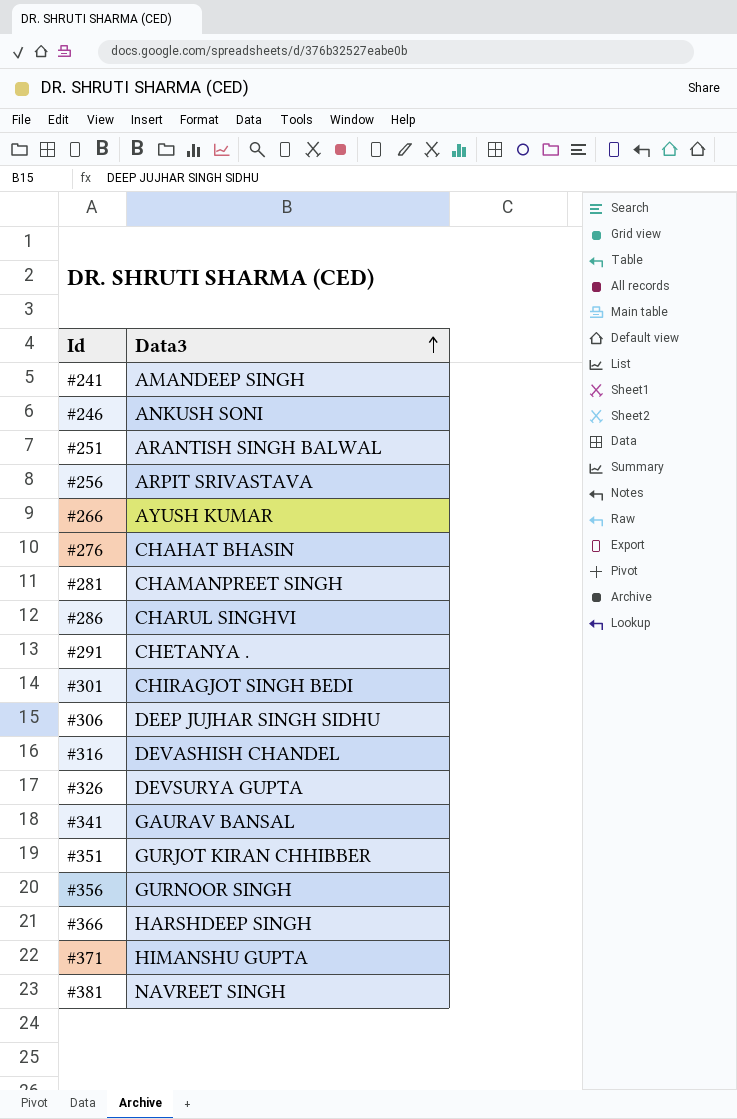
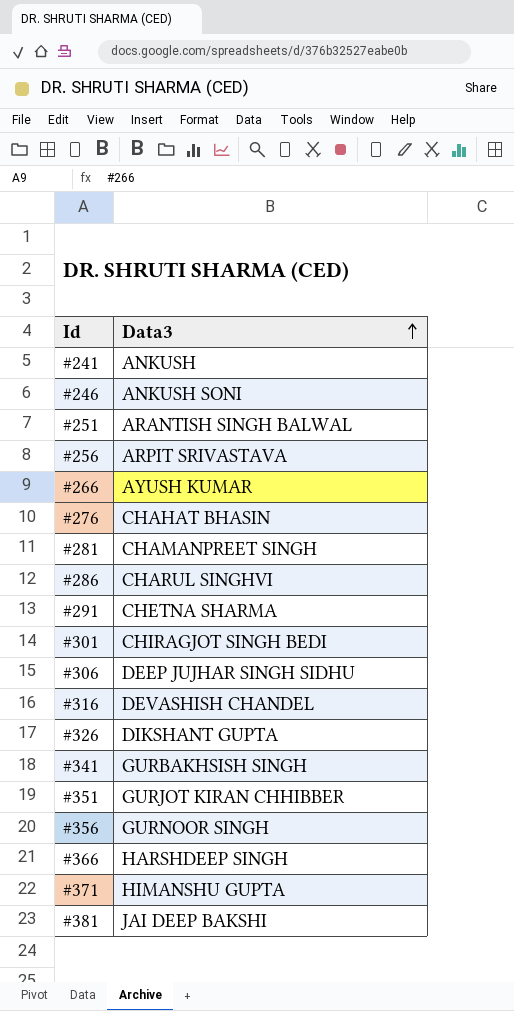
#241 | Data3: AMANDEEP SINGH -> ANKUSH
#291 | Data3: CHETANYA . -> CHETNA SHARMA
#326 | Data3: DEVSURYA GUPTA -> DIKSHANT GUPTA
#341 | Data3: GAURAV BANSAL -> GURBAKHSISH SINGH
#381 | Data3: NAVREET SINGH -> JAI DEEP BAKSHI

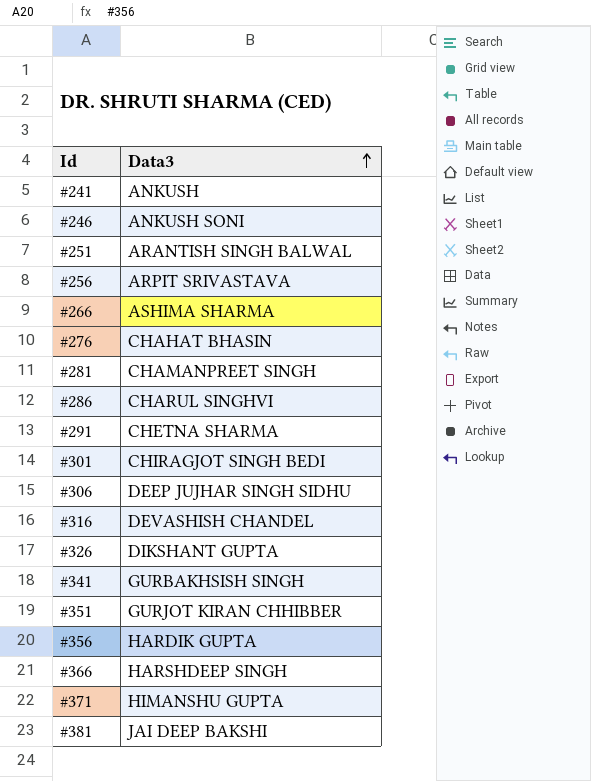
#266 | Data3: AYUSH KUMAR -> ASHIMA SHARMA
#356 | Data3: GURNOOR SINGH -> HARDIK GUPTA

